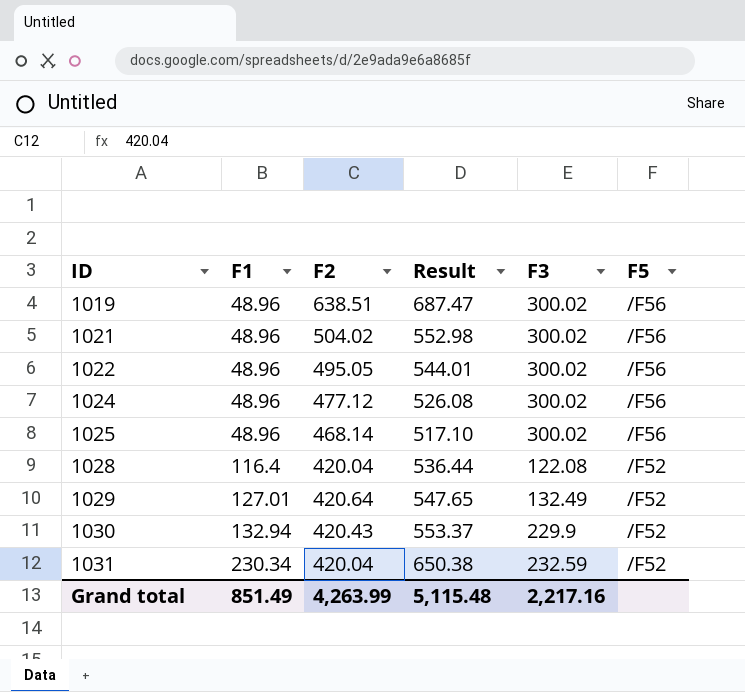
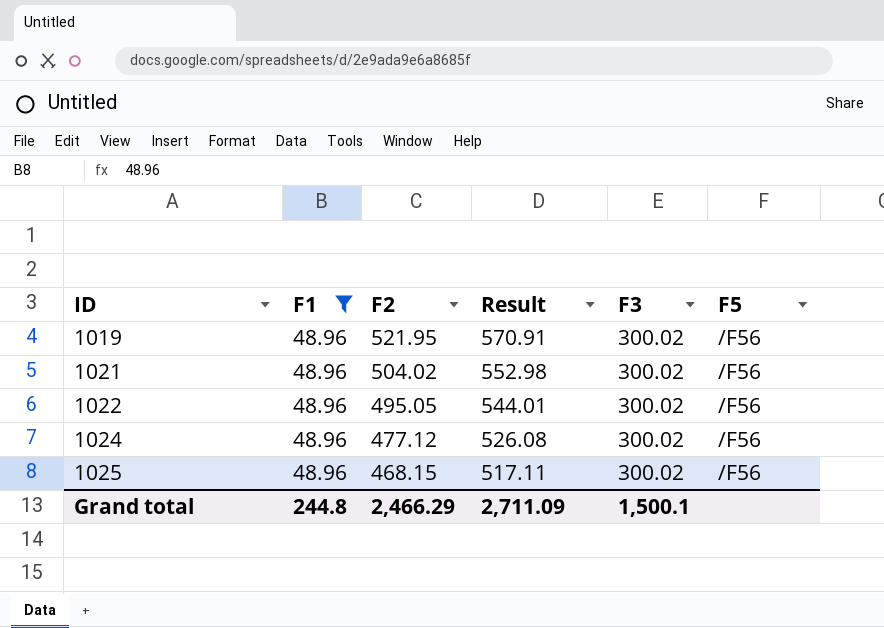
filter: none -> F1 = 48.96
1019 | F2: 638.51 -> 521.95
1019 | Result: 687.47 -> 570.91
1025 | F2: 468.14 -> 468.15
1025 | Result: 517.10 -> 517.11
Grand total | F1: 851.49 -> 244.8
Grand total | F2: 4,263.99 -> 2,466.29
Grand total | Result: 5,115.48 -> 2,711.09
Grand total | F3: 2,217.16 -> 1,500.1

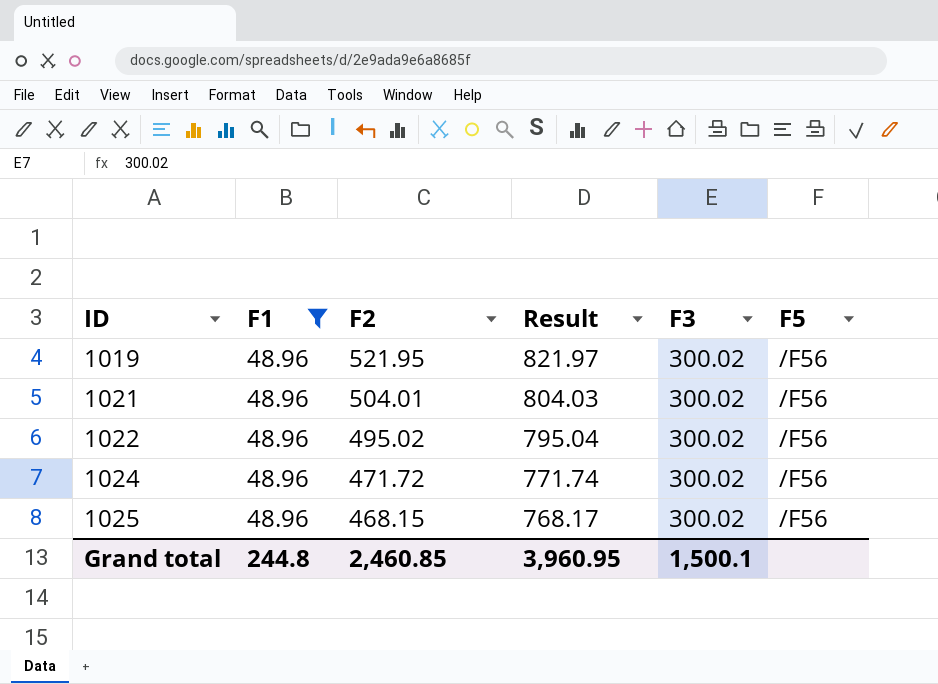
column Result | formula: [F1] + [F2] -> [F2] + [F3]
1021 | F2: 504.02 -> 504.01
1022 | F2: 495.05 -> 495.02
1024 | F2: 477.12 -> 471.72
Grand total | F2: 2,466.29 -> 2,460.85
Grand total | Result: 2,711.09 -> 3,960.95

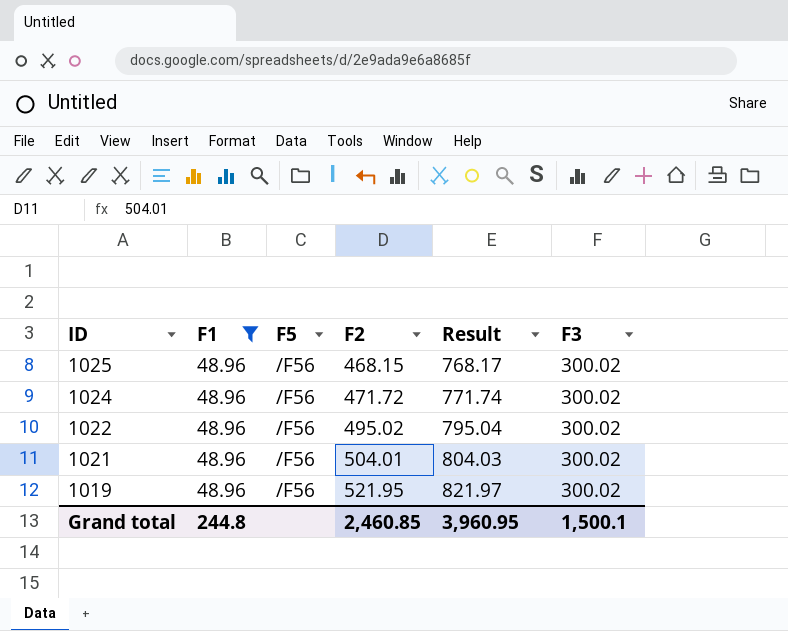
row order: ID ascending -> ID descending
column F5 | position: 6 -> 3

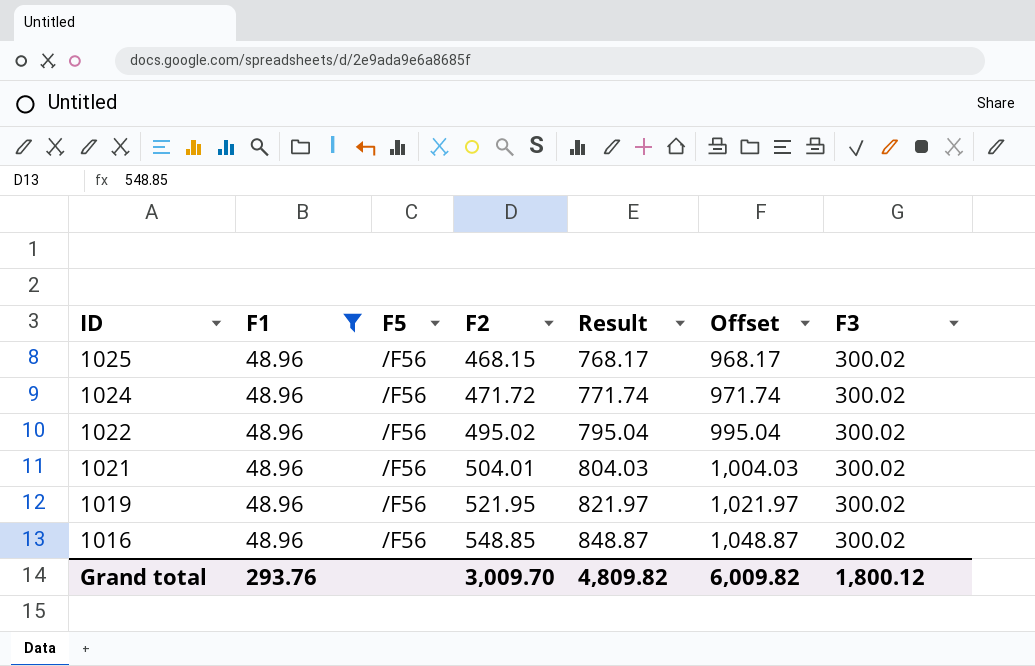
column Offset | formula: none -> [Result] + 200
row 1016: none -> 48.96 | /F56 | 548.85 | 848.87 | 1,048.87 | 300.02
Grand total | F1: 244.8 -> 293.76
Grand total | F2: 2,460.85 -> 3,009.70
Grand total | Result: 3,960.95 -> 4,809.82
Grand total | F3: 1,500.1 -> 1,800.12

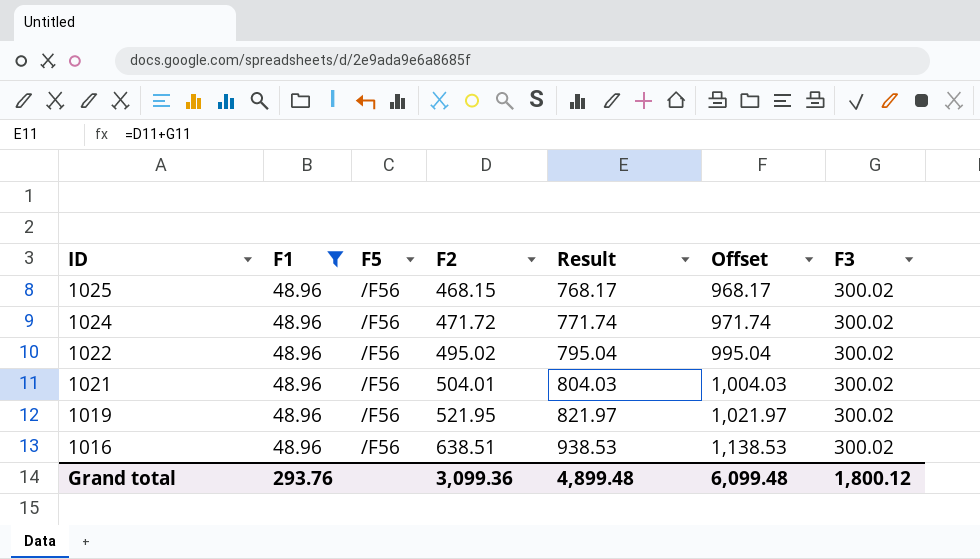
1016 | F2: 548.85 -> 638.51
1016 | Result: 848.87 -> 938.53
1016 | Offset: 1,048.87 -> 1,138.53
Grand total | F2: 3,009.70 -> 3,099.36
Grand total | Result: 4,809.82 -> 4,899.48
Grand total | Offset: 6,009.82 -> 6,099.48

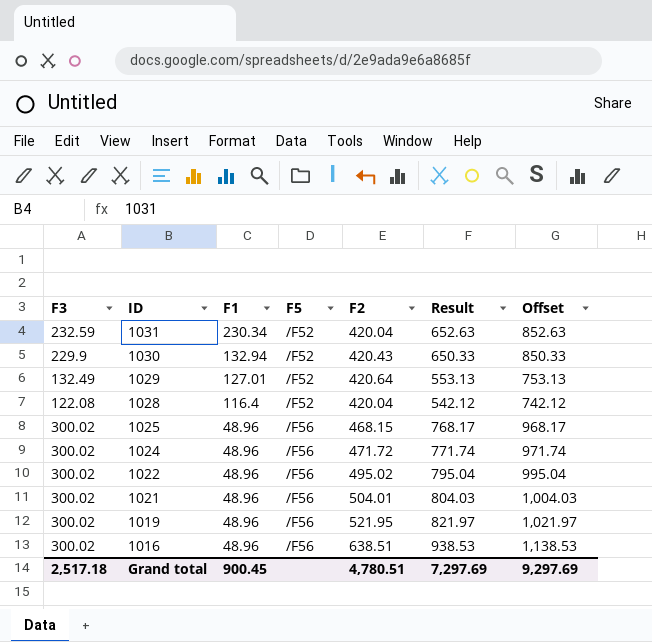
filter: F1 = 48.96 -> none
column F3 | position: 7 -> 1
Grand total | F3: 1,800.12 -> 2,517.18
Grand total | F1: 293.76 -> 900.45
Grand total | F2: 3,099.36 -> 4,780.51
Grand total | Result: 4,899.48 -> 7,297.69
Grand total | Offset: 6,099.48 -> 9,297.69

